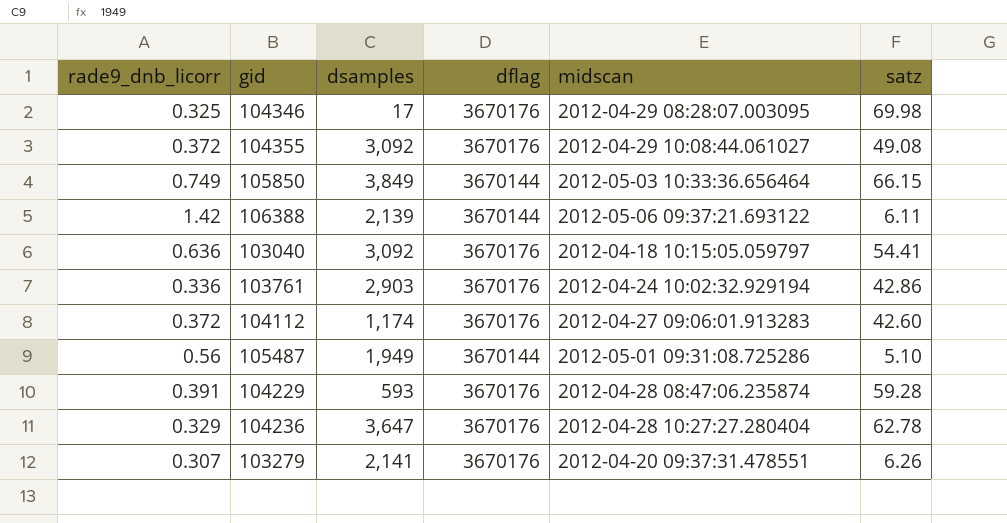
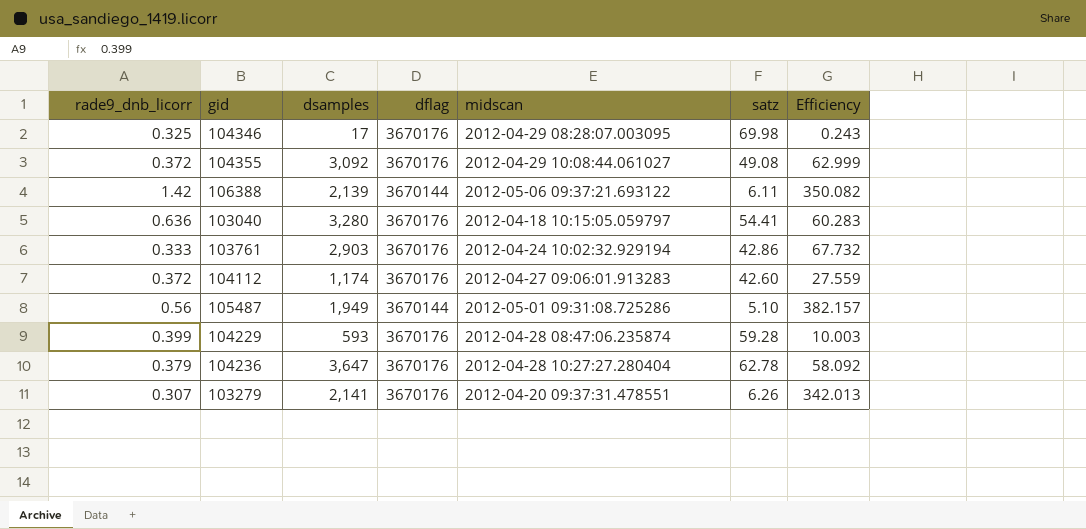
column Efficiency | formula: none -> [dsamples] / [satz]
row 105850: 0.749 | 3,849 | 3670144 | 2012-05-03 10:33:36.656464 | 66.15 -> none
103040 | dsamples: 3,092 -> 3,280
103761 | rade9_dnb_licorr: 0.336 -> 0.333
104229 | rade9_dnb_licorr: 0.391 -> 0.399
104236 | rade9_dnb_licorr: 0.329 -> 0.379

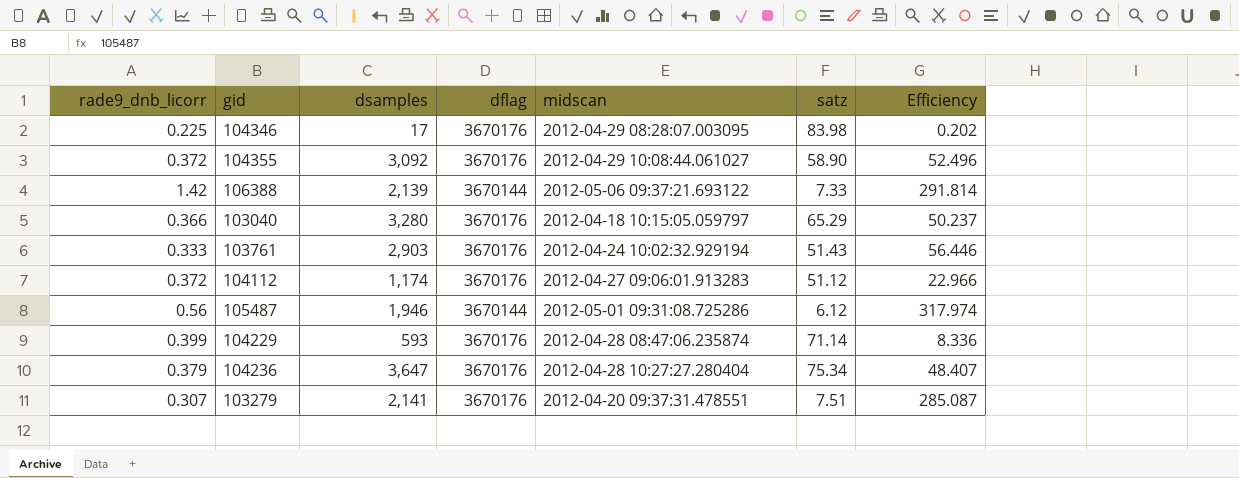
104346 | rade9_dnb_licorr: 0.325 -> 0.225
104346 | satz: 69.98 -> 83.98
104346 | Efficiency: 0.243 -> 0.202
104355 | satz: 49.08 -> 58.90
104355 | Efficiency: 62.999 -> 52.496
106388 | satz: 6.11 -> 7.33
106388 | Efficiency: 350.082 -> 291.814
103040 | rade9_dnb_licorr: 0.636 -> 0.366
103040 | satz: 54.41 -> 65.29
103040 | Efficiency: 60.283 -> 50.237
103761 | satz: 42.86 -> 51.43
103761 | Efficiency: 67.732 -> 56.446
104112 | satz: 42.60 -> 51.12
104112 | Efficiency: 27.559 -> 22.966
105487 | dsamples: 1,949 -> 1,946
105487 | satz: 5.10 -> 6.12
105487 | Efficiency: 382.157 -> 317.974
104229 | satz: 59.28 -> 71.14
104229 | Efficiency: 10.003 -> 8.336
104236 | satz: 62.78 -> 75.34
104236 | Efficiency: 58.092 -> 48.407
103279 | satz: 6.26 -> 7.51
103279 | Efficiency: 342.013 -> 285.087

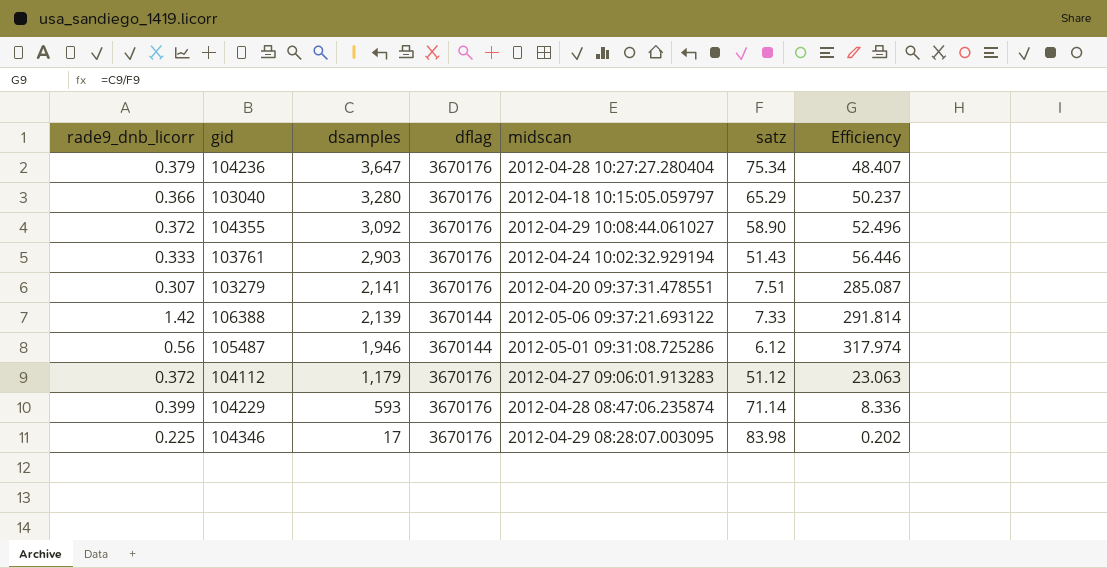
row order: none -> dsamples descending
104112 | dsamples: 1,174 -> 1,179
104112 | Efficiency: 22.966 -> 23.063

